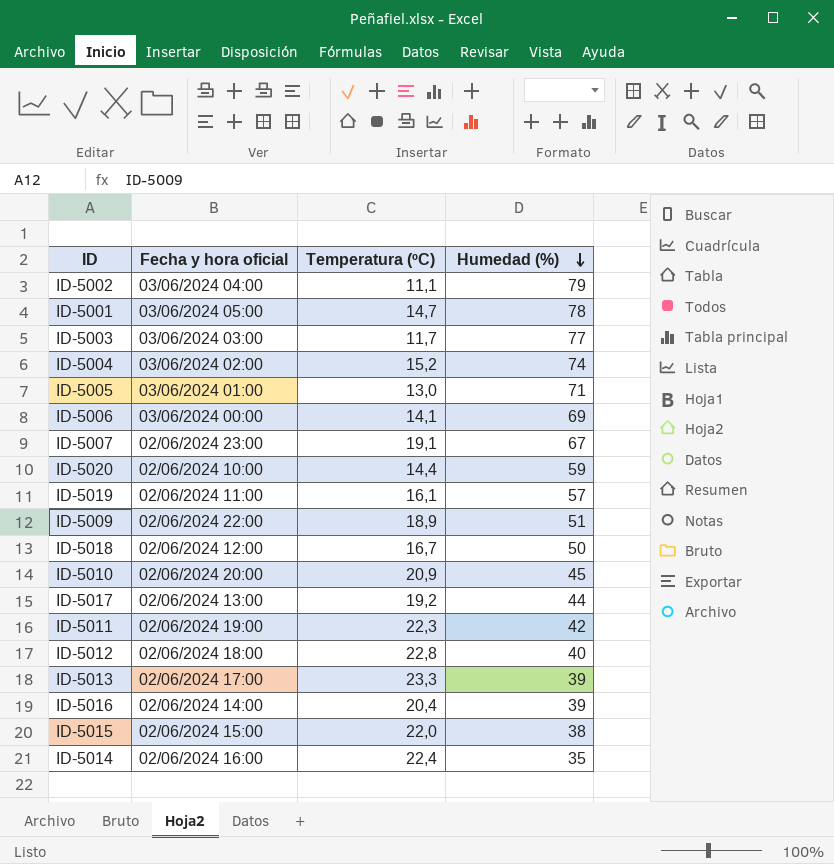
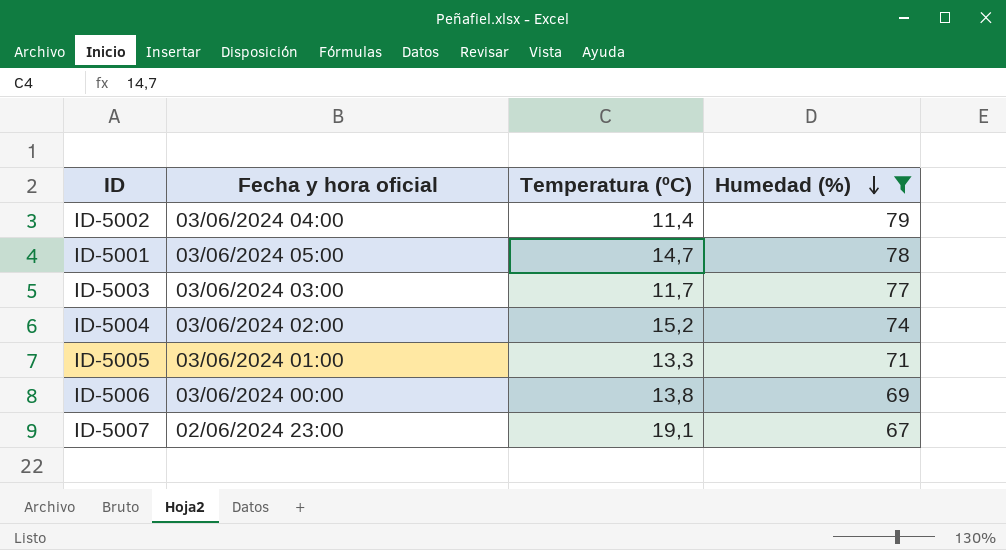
filter: none -> Humedad (%) >= 67
ID-5002 | Temperatura (ºC): 11,1 -> 11,4
ID-5005 | Temperatura (ºC): 13,0 -> 13,3
ID-5006 | Temperatura (ºC): 14,1 -> 13,8

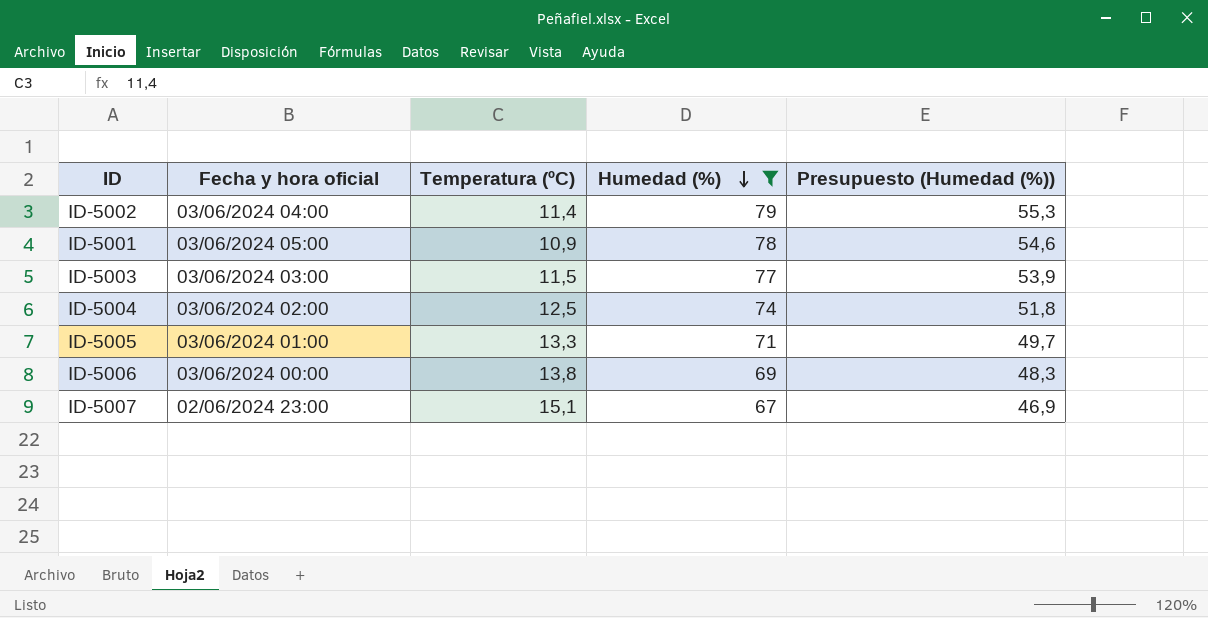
column Presupuesto (Humedad (%)) | formula: none -> [Humedad (%)] * 0,7
ID-5001 | Temperatura (ºC): 14,7 -> 10,9
ID-5003 | Temperatura (ºC): 11,7 -> 11,5
ID-5004 | Temperatura (ºC): 15,2 -> 12,5
ID-5007 | Temperatura (ºC): 19,1 -> 15,1

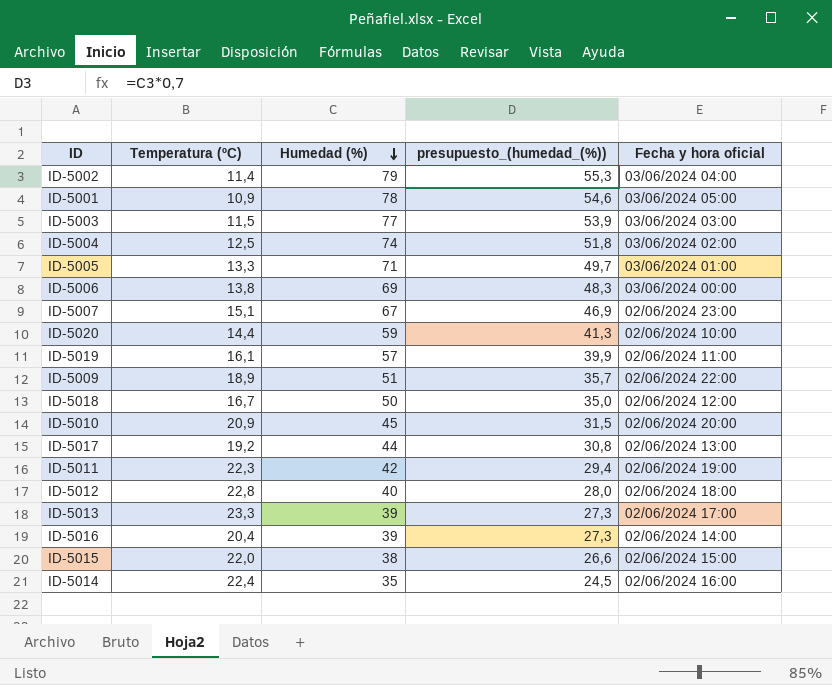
filter: Humedad (%) >= 67 -> none
column name: Presupuesto (Humedad (%)) -> presupuesto_(humedad_(%))
column Fecha y hora oficial | position: 2 -> 5

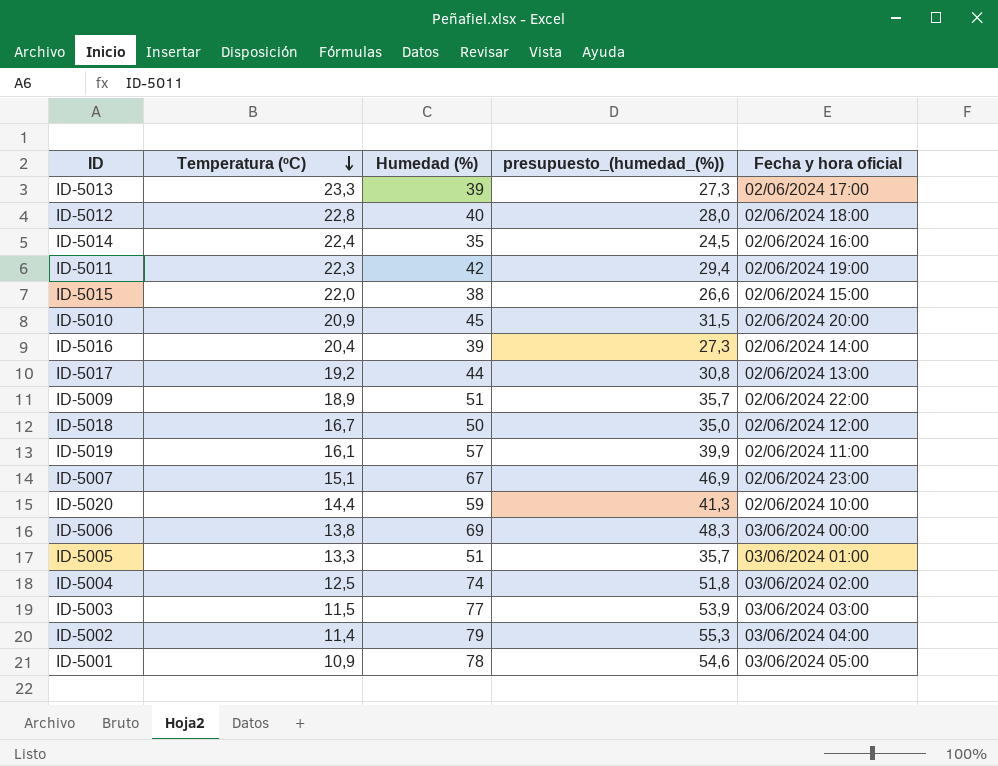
row order: Humedad (%) descending -> Temperatura (ºC) descending
ID-5005 | Humedad (%): 71 -> 51
ID-5005 | presupuesto_(humedad_(%)): 49,7 -> 35,7

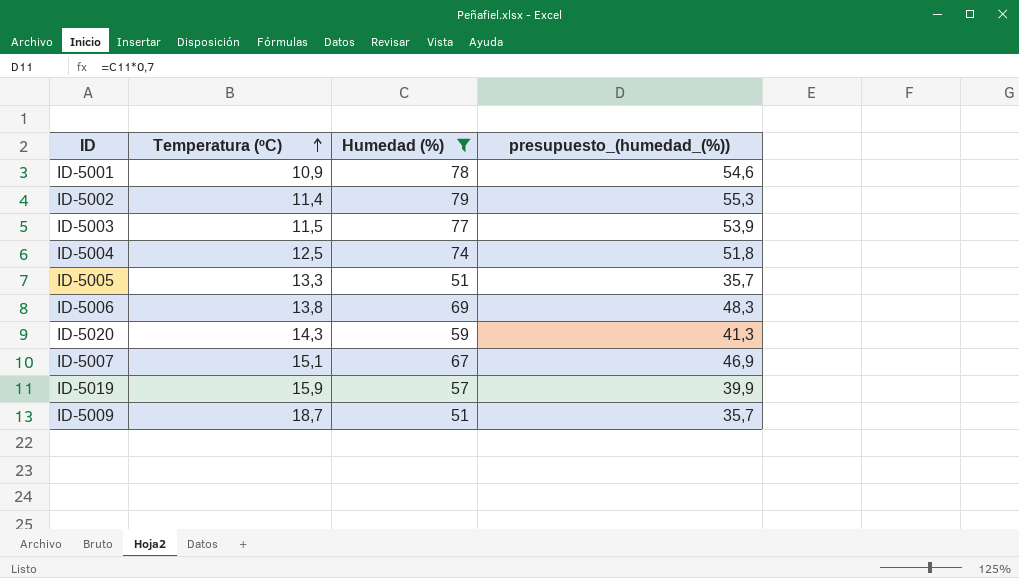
filter: none -> Humedad (%) >= 51
row order: Temperatura (ºC) descending -> Temperatura (ºC) ascending
column Fecha y hora oficial | position: 5 -> none
ID-5020 | Temperatura (ºC): 14,4 -> 14,3
ID-5019 | Temperatura (ºC): 16,1 -> 15,9
ID-5009 | Temperatura (ºC): 18,9 -> 18,7

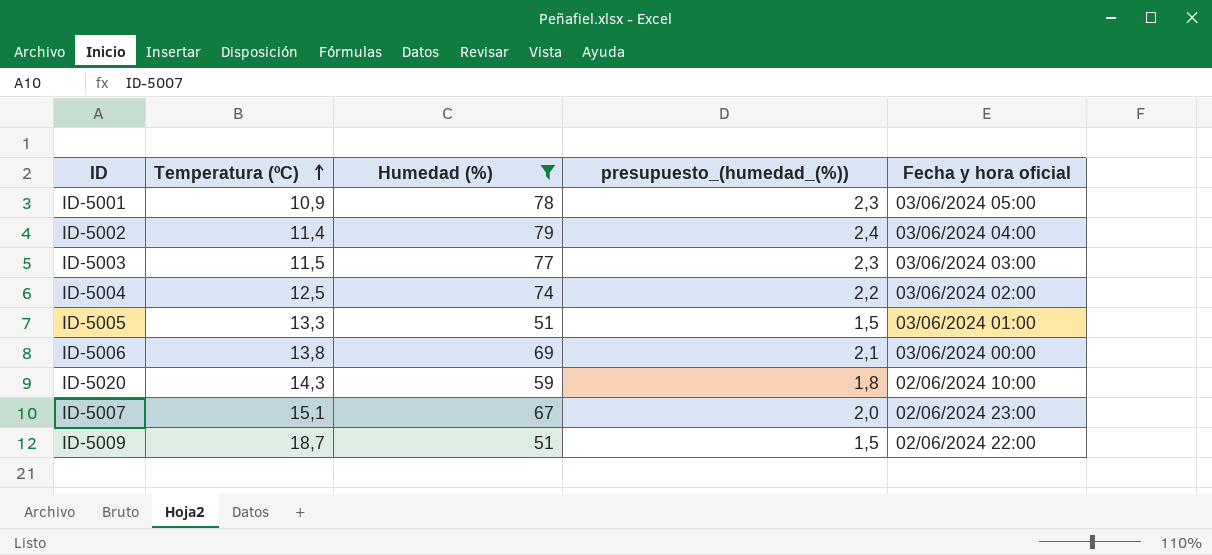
column presupuesto_(humedad_(%)) | formula: [Humedad (%)] * 0,7 -> [Humedad (%)] * 0,03
column Fecha y hora oficial | position: none -> 5
row ID-5019: 15,9 | 57 | 39,9 -> none

